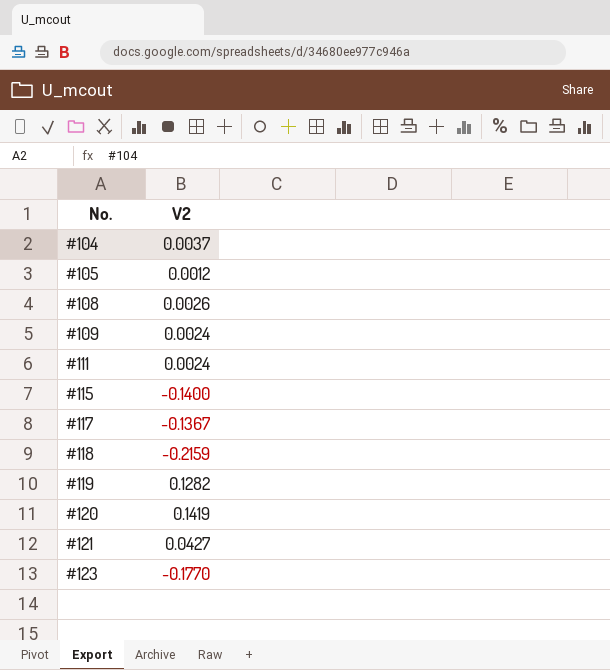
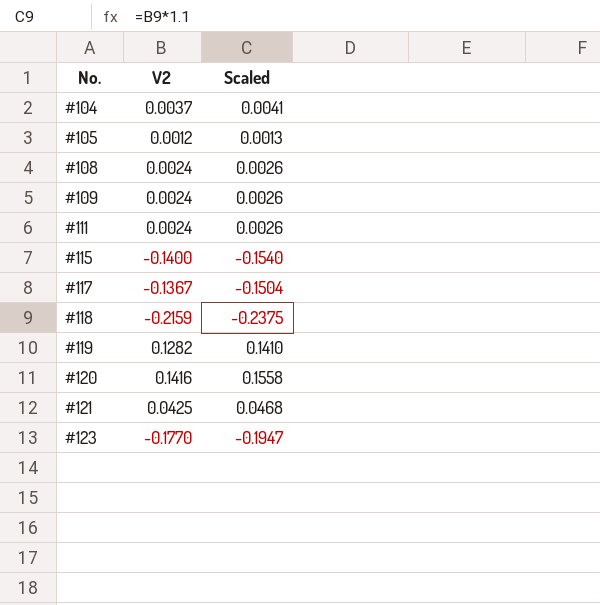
column Scaled | formula: none -> [V2] * 1.1
#108 | V2: 0.0026 -> 0.0024
#120 | V2: 0.1419 -> 0.1416
#121 | V2: 0.0427 -> 0.0425

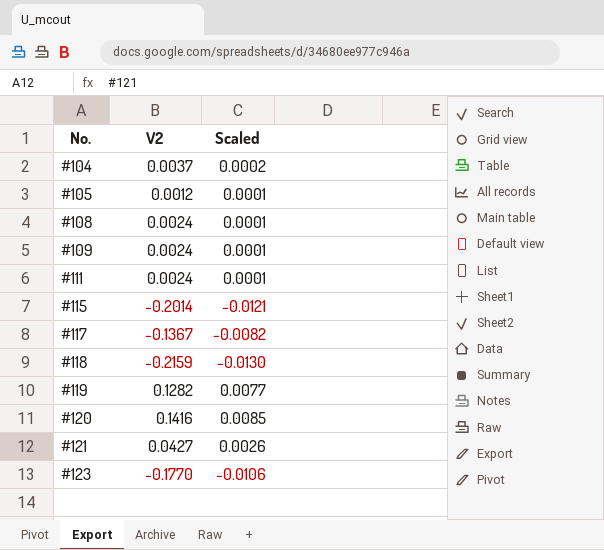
column Scaled | formula: [V2] * 1.1 -> [V2] * 0.06
#115 | V2: -0.1400 -> -0.2014
#121 | V2: 0.0425 -> 0.0427

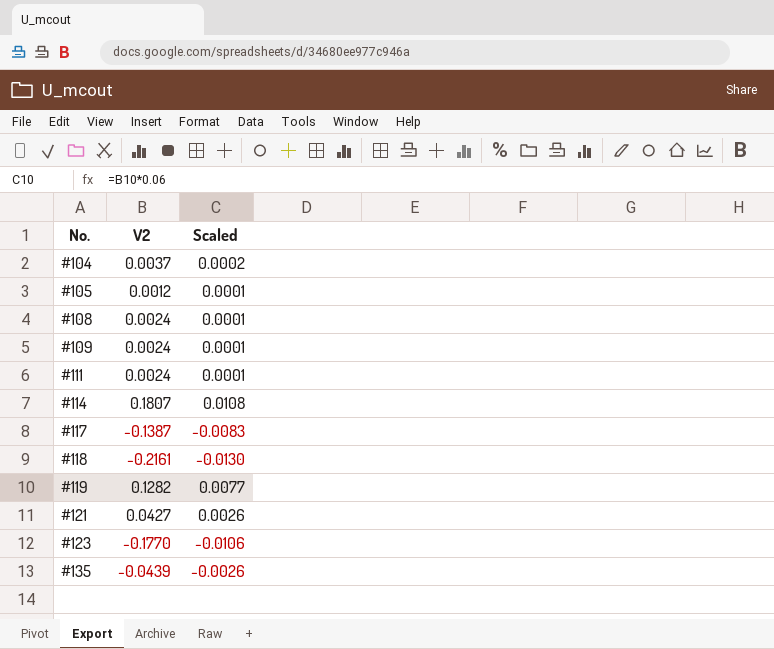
row #115: -0.2014 | -0.0121 -> none
row #120: 0.1416 | 0.0085 -> none
row #114: none -> 0.1807 | 0.0108
#117 | V2: -0.1367 -> -0.1387
#117 | Scaled: -0.0082 -> -0.0083
#118 | V2: -0.2159 -> -0.2161
row #135: none -> -0.0439 | -0.0026

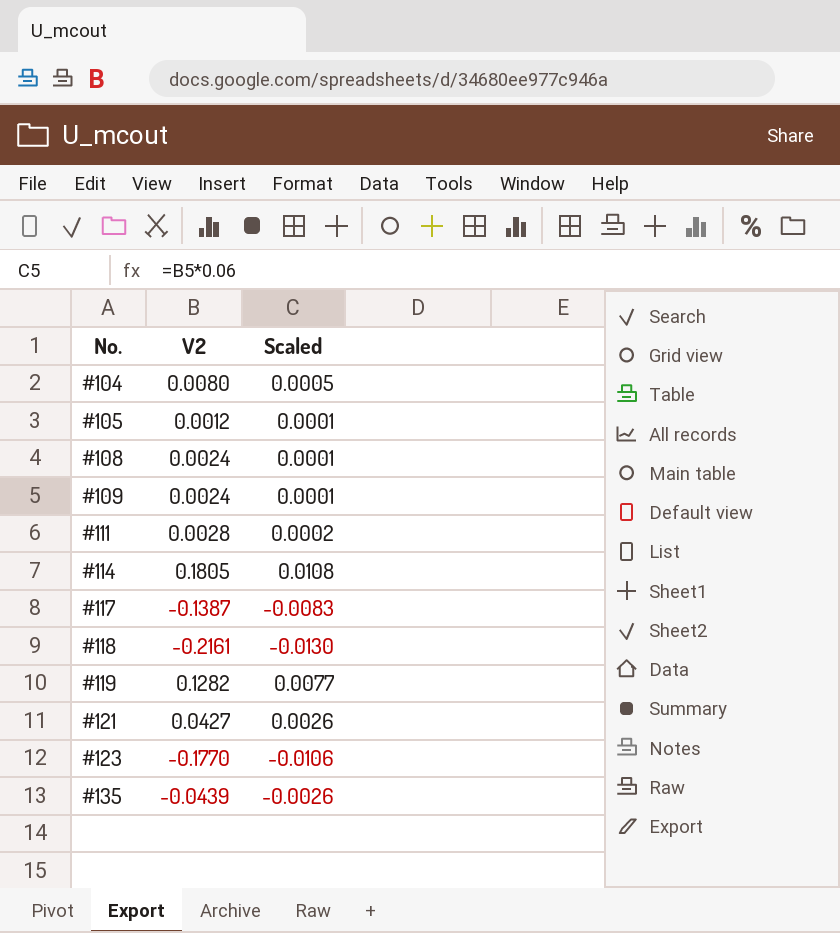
#104 | V2: 0.0037 -> 0.0080
#104 | Scaled: 0.0002 -> 0.0005
#111 | V2: 0.0024 -> 0.0028
#111 | Scaled: 0.0001 -> 0.0002
#114 | V2: 0.1807 -> 0.1805

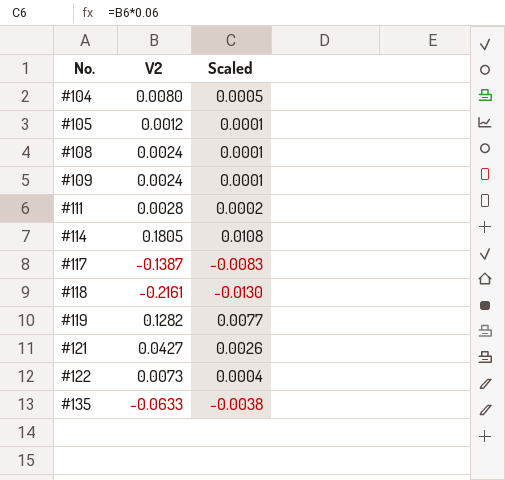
row #123: -0.1770 | -0.0106 -> none
row #122: none -> 0.0073 | 0.0004
#135 | V2: -0.0439 -> -0.0633
#135 | Scaled: -0.0026 -> -0.0038

